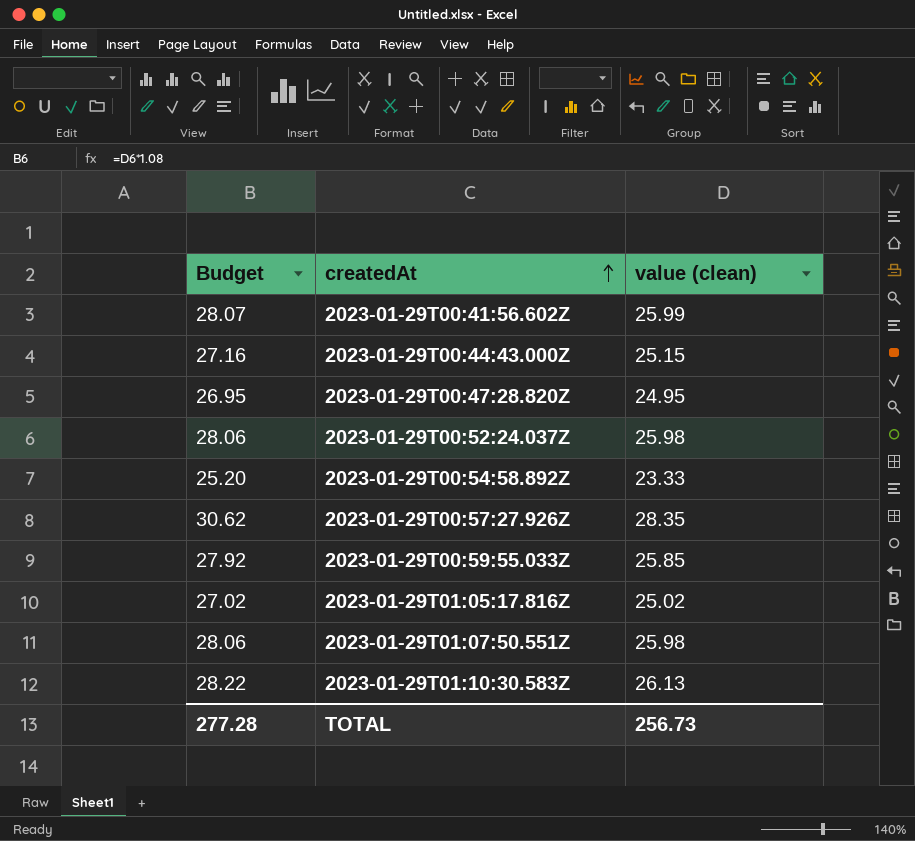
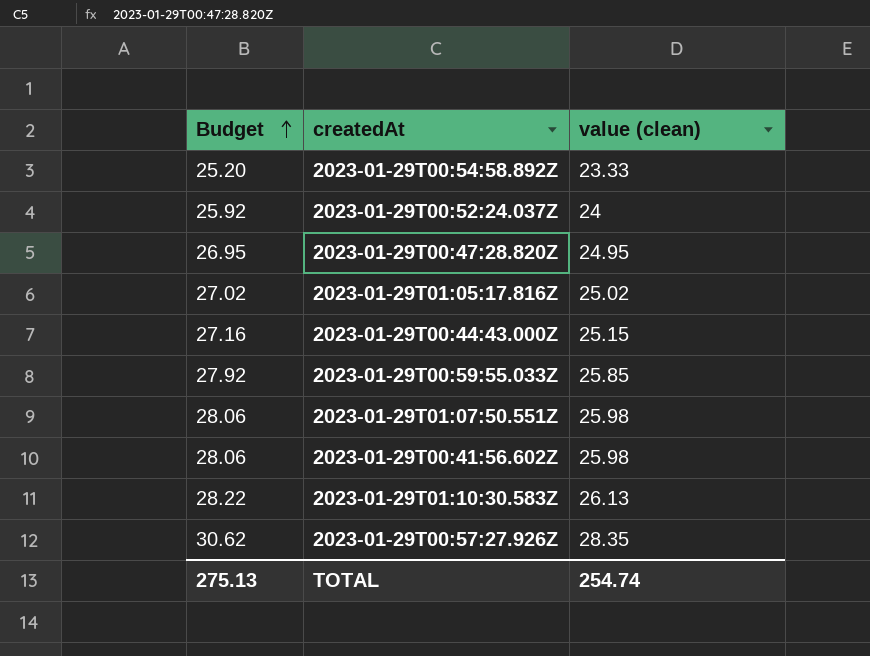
row order: createdAt ascending -> Budget ascending
2023-01-29T00:52:24.037Z | Budget: 28.06 -> 25.92
2023-01-29T00:52:24.037Z | value (clean): 25.98 -> 24
2023-01-29T00:41:56.602Z | Budget: 28.07 -> 28.06
2023-01-29T00:41:56.602Z | value (clean): 25.99 -> 25.98
TOTAL | Budget: 277.28 -> 275.13
TOTAL | value (clean): 256.73 -> 254.74

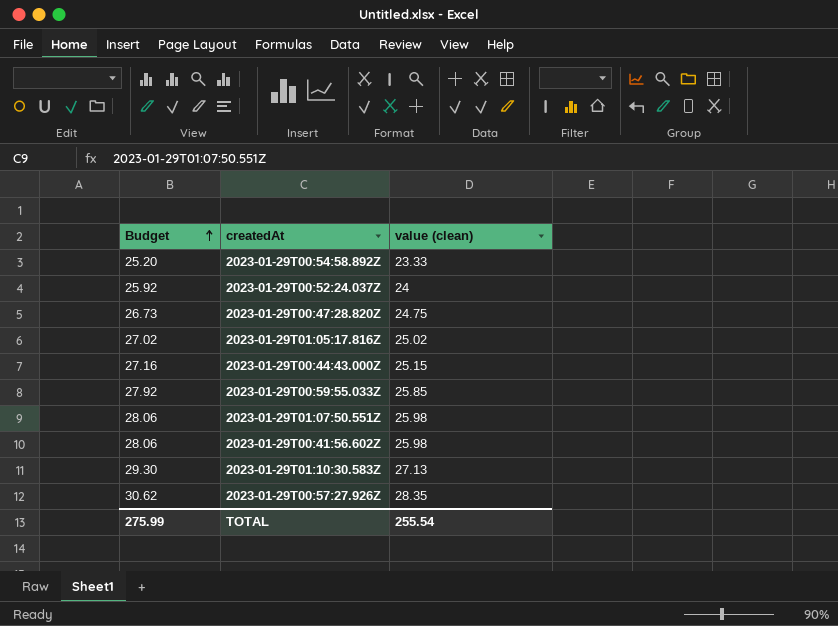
2023-01-29T00:47:28.820Z | Budget: 26.95 -> 26.73
2023-01-29T00:47:28.820Z | value (clean): 24.95 -> 24.75
2023-01-29T01:10:30.583Z | Budget: 28.22 -> 29.30
2023-01-29T01:10:30.583Z | value (clean): 26.13 -> 27.13
TOTAL | Budget: 275.13 -> 275.99
TOTAL | value (clean): 254.74 -> 255.54

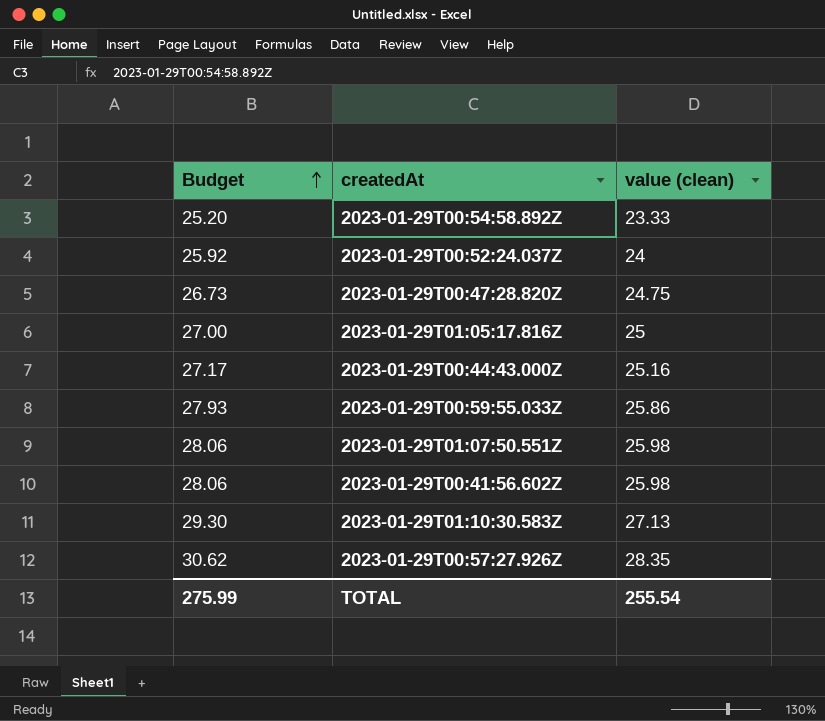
2023-01-29T01:05:17.816Z | Budget: 27.02 -> 27.00
2023-01-29T01:05:17.816Z | value (clean): 25.02 -> 25
2023-01-29T00:44:43.000Z | Budget: 27.16 -> 27.17
2023-01-29T00:44:43.000Z | value (clean): 25.15 -> 25.16
2023-01-29T00:59:55.033Z | Budget: 27.92 -> 27.93
2023-01-29T00:59:55.033Z | value (clean): 25.85 -> 25.86

